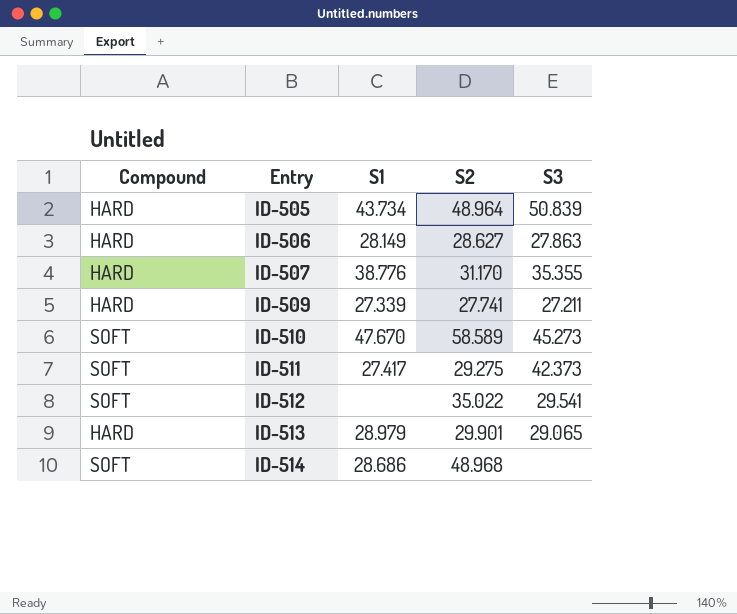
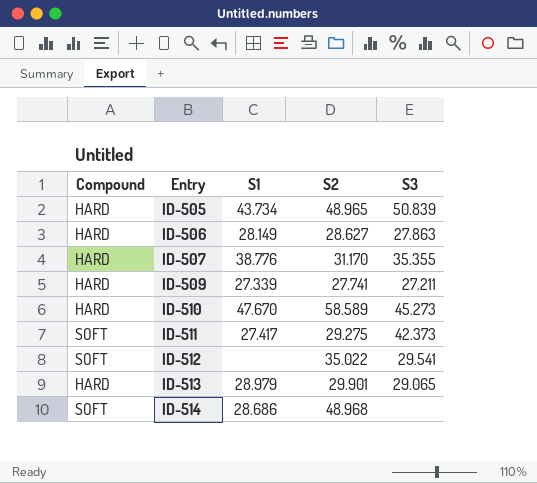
ID-505 | S2: 48.964 -> 48.965
ID-510 | Compound: SOFT -> HARD

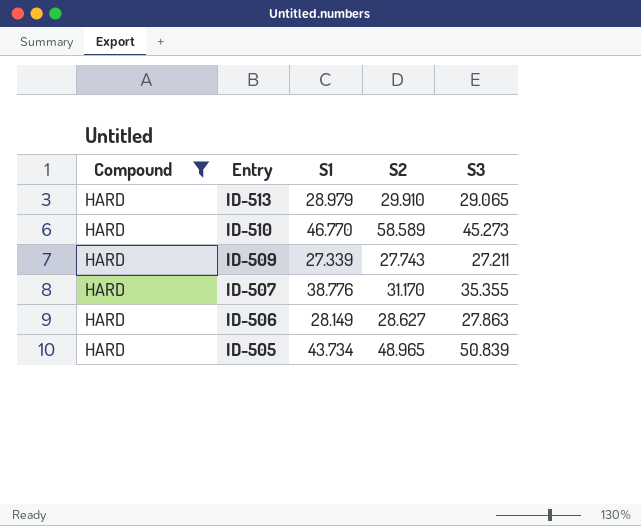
filter: none -> Compound = HARD
row order: Entry ascending -> Entry descending
ID-513 | S2: 29.901 -> 29.910
ID-510 | S1: 47.670 -> 46.770
ID-509 | S2: 27.741 -> 27.743

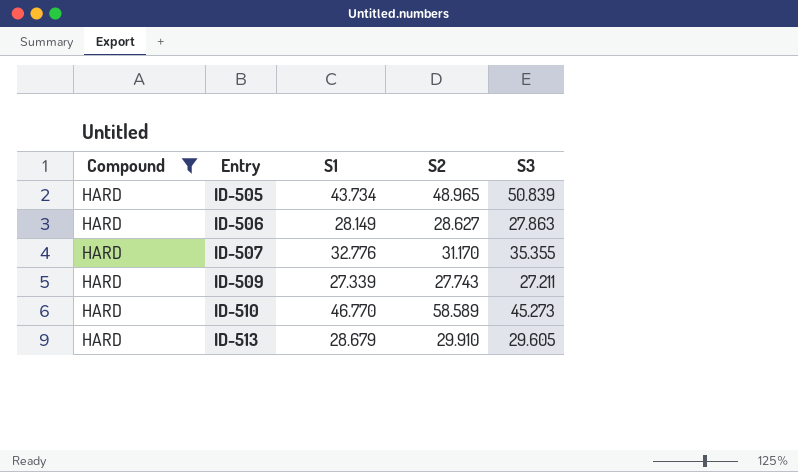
row order: Entry descending -> Entry ascending
ID-507 | S1: 38.776 -> 32.776
ID-513 | S1: 28.979 -> 28.679
ID-513 | S3: 29.065 -> 29.605

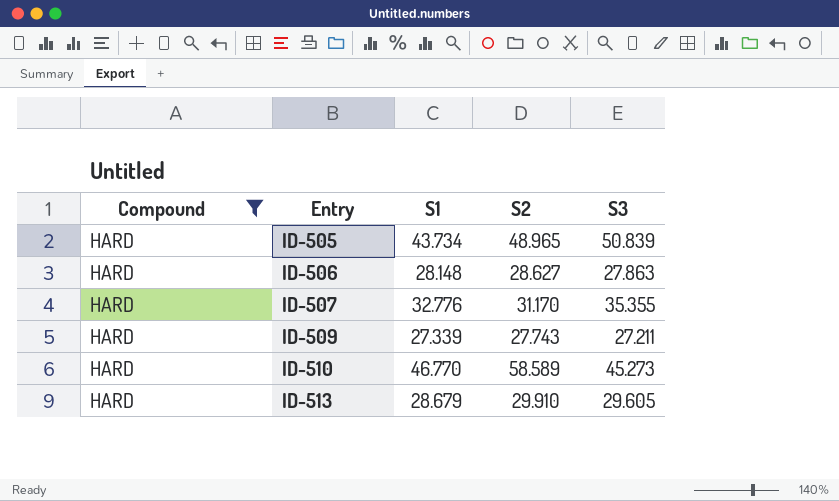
ID-506 | S1: 28.149 -> 28.148

